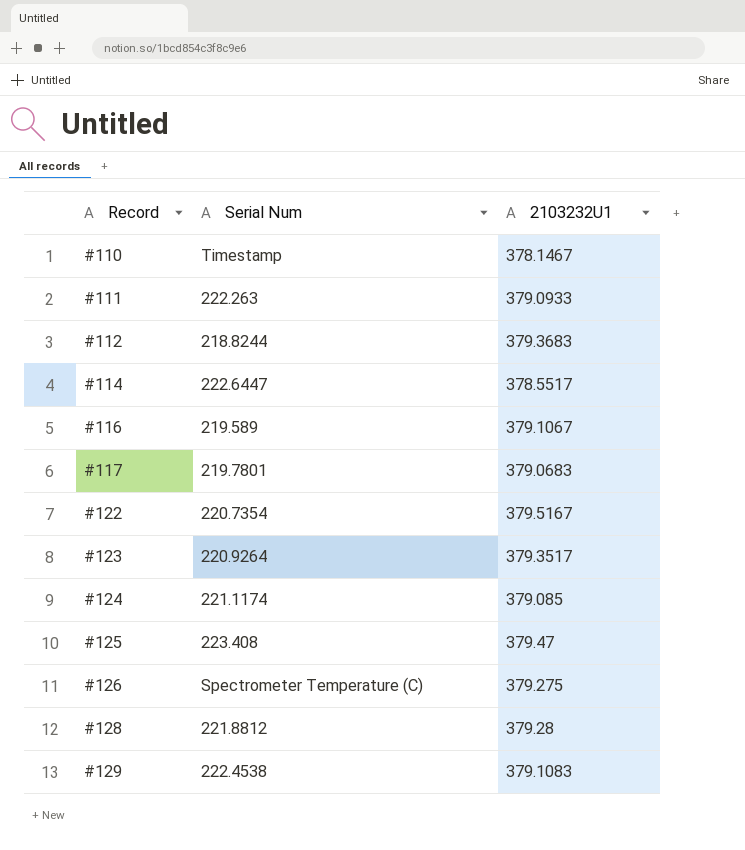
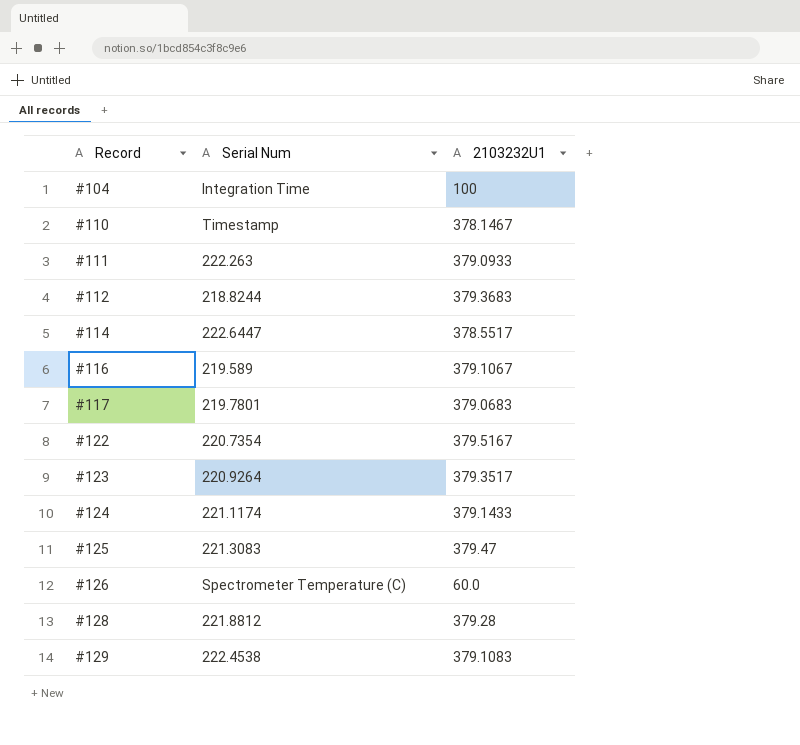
row #104: none -> Integration Time | 100
#124 | 2103232U1: 379.085 -> 379.1433
#125 | Serial Num: 223.408 -> 221.3083
#126 | 2103232U1: 379.275 -> 60.0

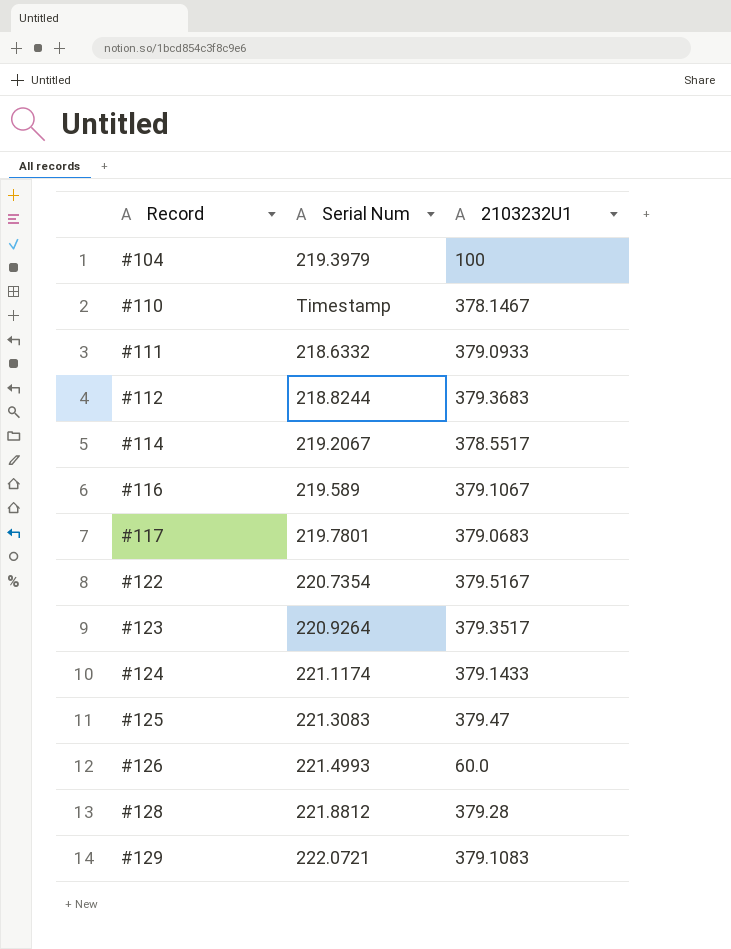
#104 | Serial Num: Integration Time -> 219.3979
#111 | Serial Num: 222.263 -> 218.6332
#114 | Serial Num: 222.6447 -> 219.2067
#126 | Serial Num: Spectrometer Temperature (C) -> 221.4993
#129 | Serial Num: 222.4538 -> 222.0721

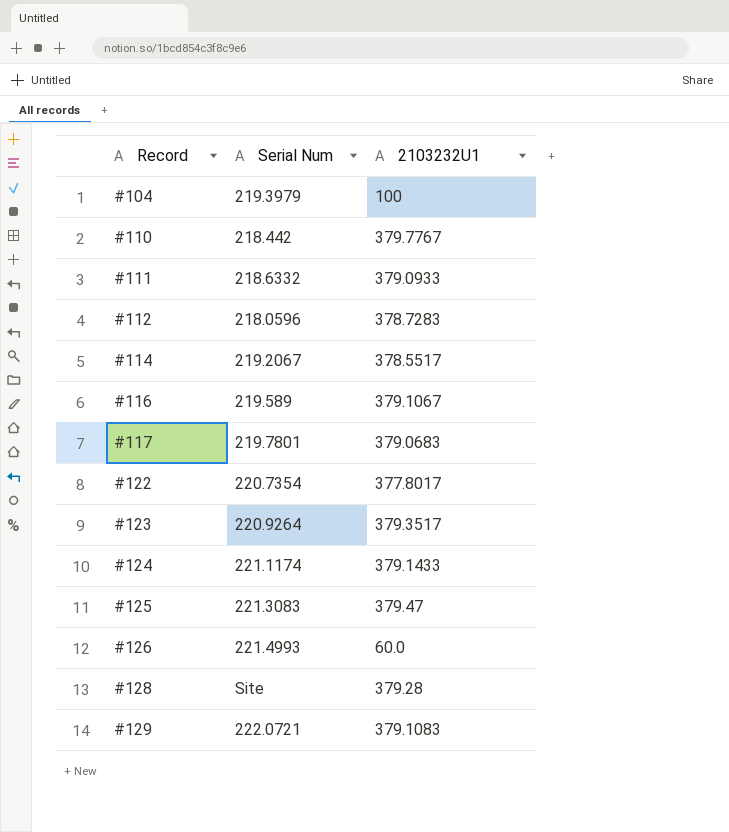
#110 | Serial Num: Timestamp -> 218.442
#110 | 2103232U1: 378.1467 -> 379.7767
#112 | Serial Num: 218.8244 -> 218.0596
#112 | 2103232U1: 379.3683 -> 378.7283
#122 | 2103232U1: 379.5167 -> 377.8017
#128 | Serial Num: 221.8812 -> Site

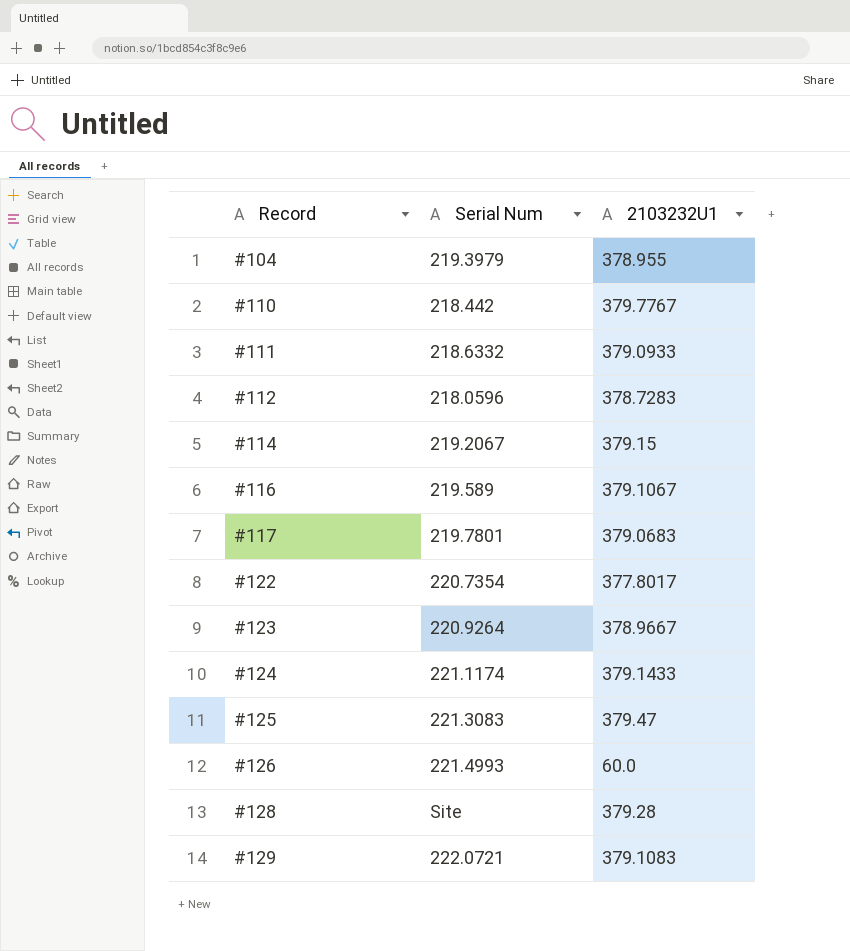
#104 | 2103232U1: 100 -> 378.955
#114 | 2103232U1: 378.5517 -> 379.15
#123 | 2103232U1: 379.3517 -> 378.9667

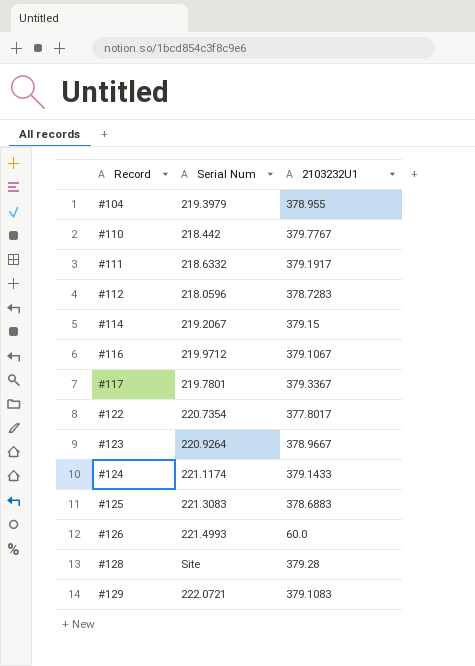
#111 | 2103232U1: 379.0933 -> 379.1917
#116 | Serial Num: 219.589 -> 219.9712
#117 | 2103232U1: 379.0683 -> 379.3367
#125 | 2103232U1: 379.47 -> 378.6883

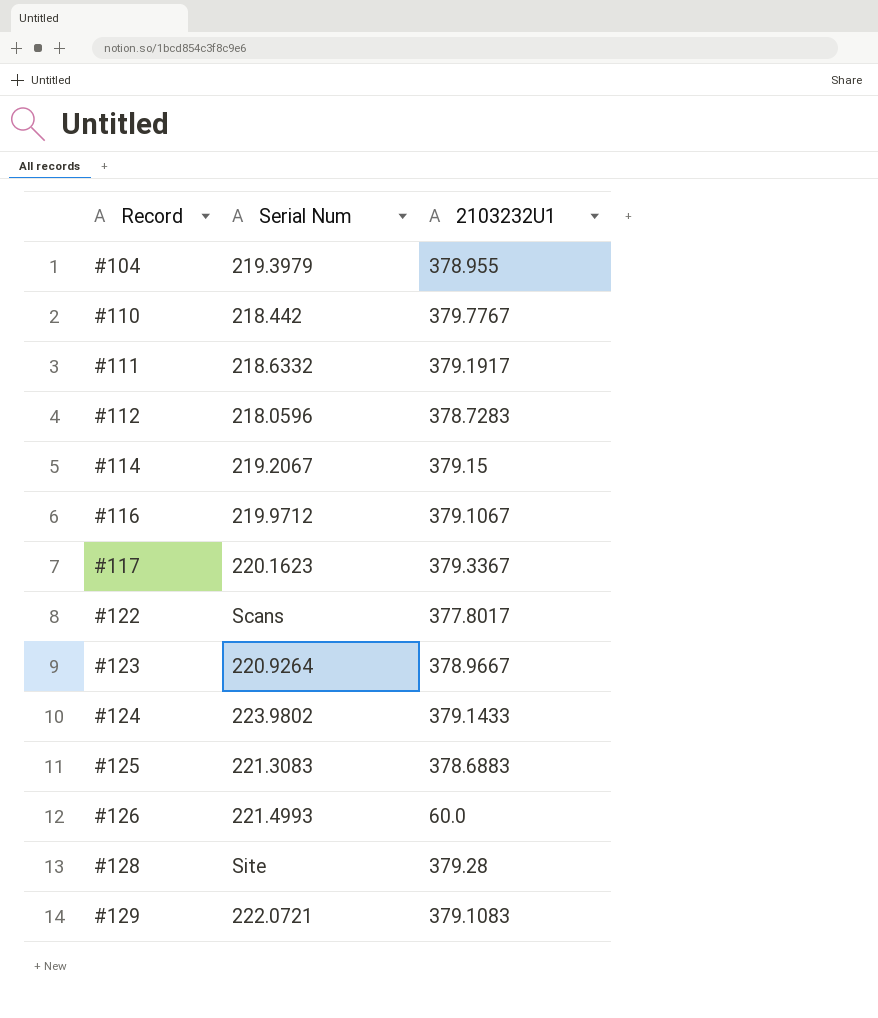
#117 | Serial Num: 219.7801 -> 220.1623
#122 | Serial Num: 220.7354 -> Scans
#124 | Serial Num: 221.1174 -> 223.9802

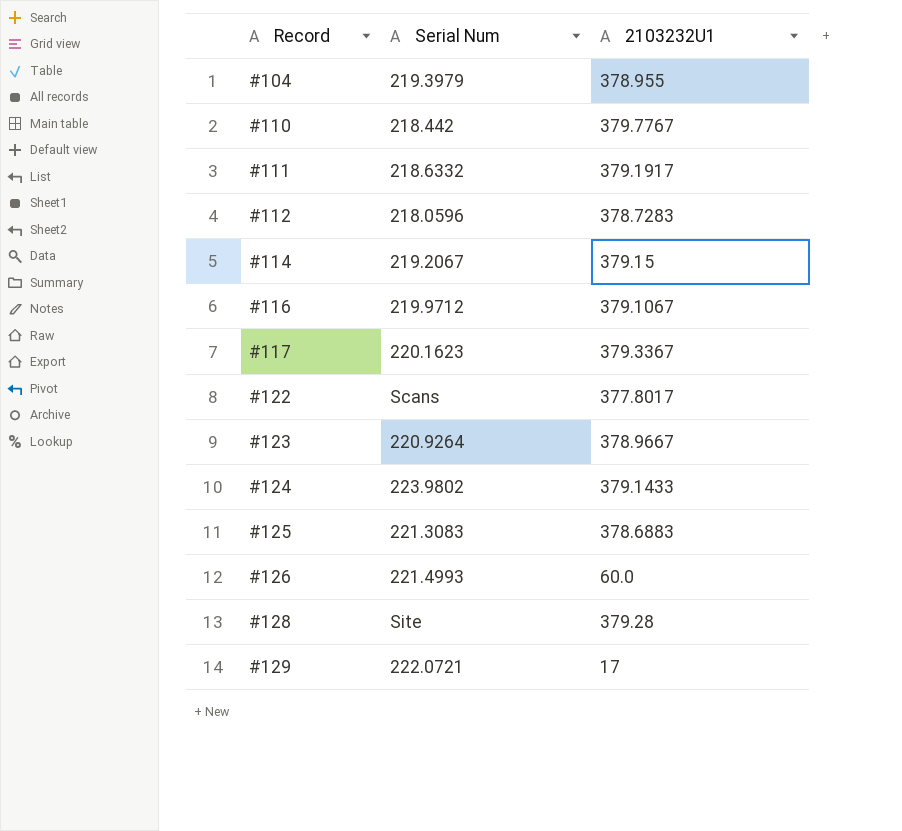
#129 | 2103232U1: 379.1083 -> 17

